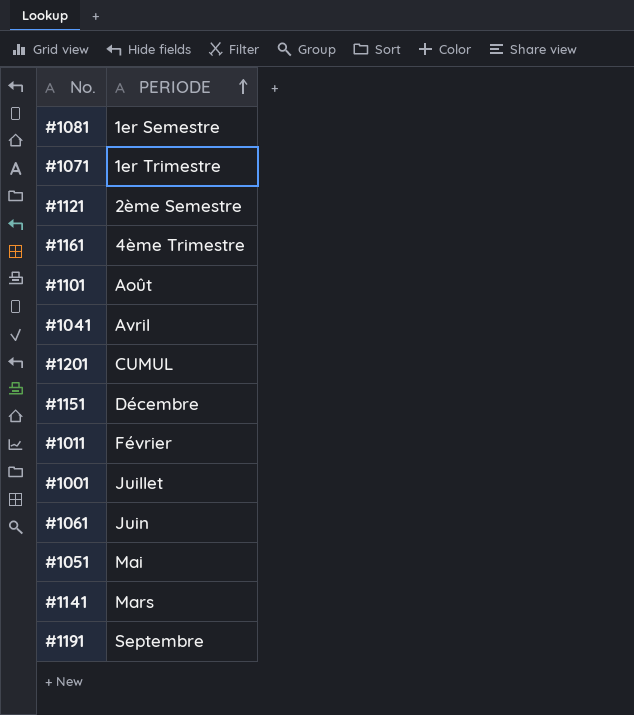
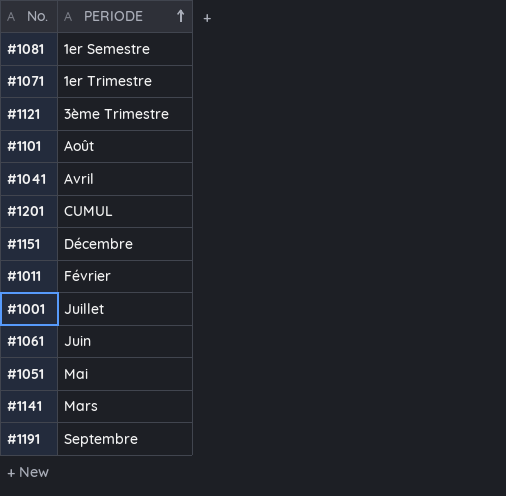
row #1161: 4ème Trimestre -> none
#1121 | PERIODE: 2ème Semestre -> 3ème Trimestre

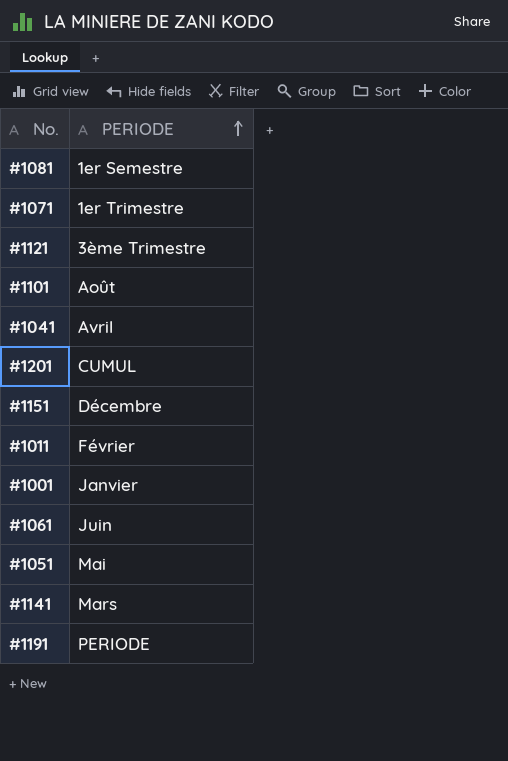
#1001 | PERIODE: Juillet -> Janvier
#1191 | PERIODE: Septembre -> PERIODE

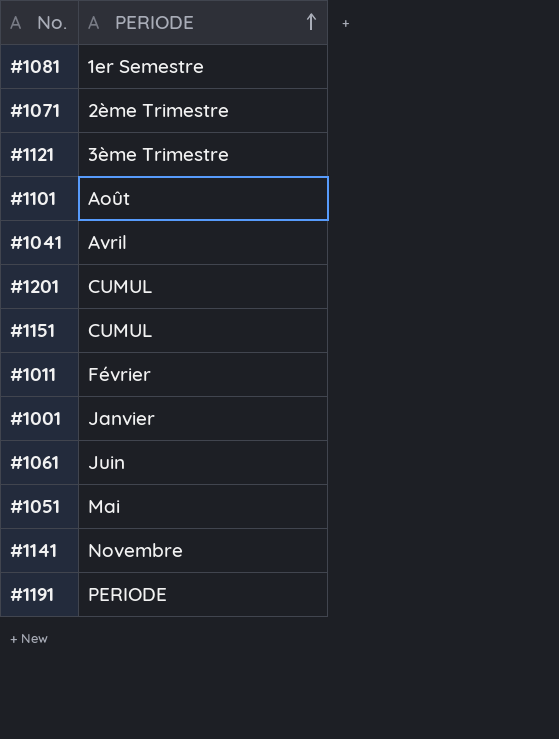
#1071 | PERIODE: 1er Trimestre -> 2ème Trimestre
#1151 | PERIODE: Décembre -> CUMUL
#1141 | PERIODE: Mars -> Novembre

